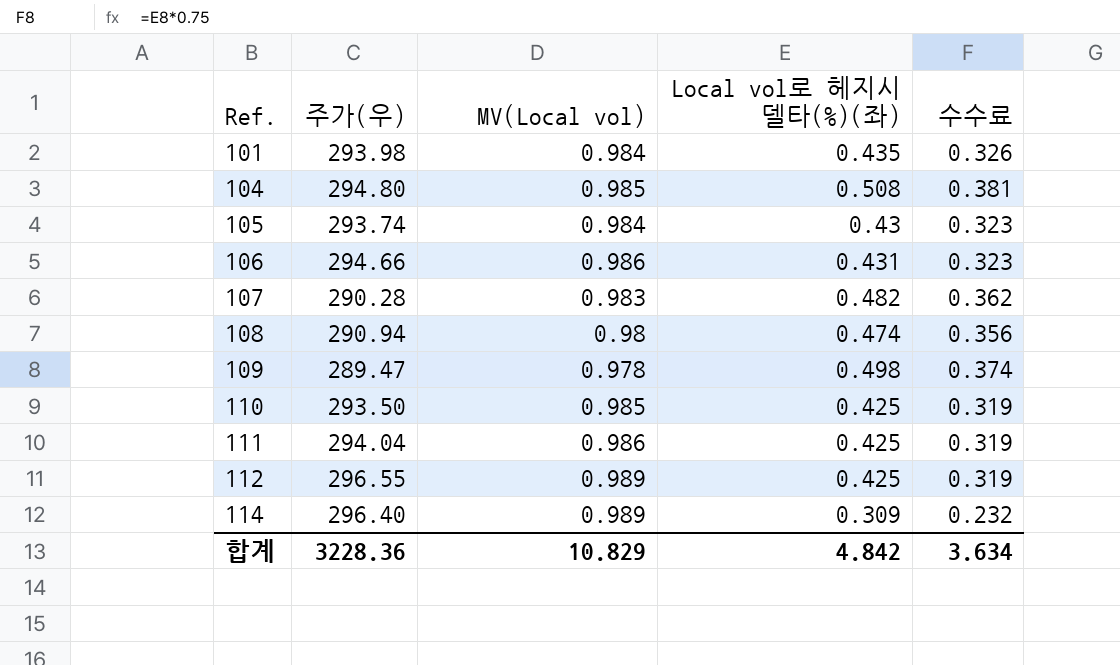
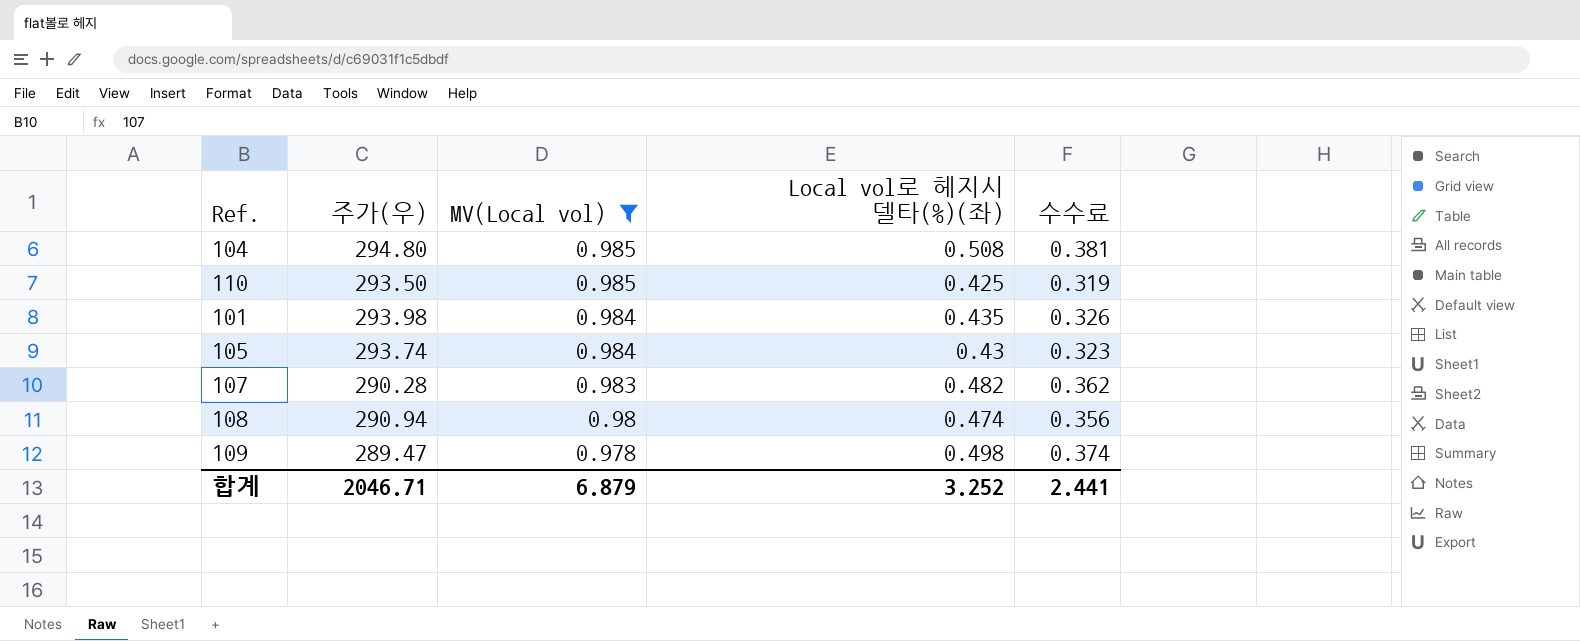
filter: none -> MV(Local vol) <= 0.985
row order: Ref. ascending -> MV(Local vol) descending
합계 | 주가(우): 3228.36 -> 2046.71
합계 | MV(Local vol): 10.829 -> 6.879
합계 | Local vol로 헤지시 델타(%)(좌): 4.842 -> 3.252
합계 | 수수료: 3.634 -> 2.441

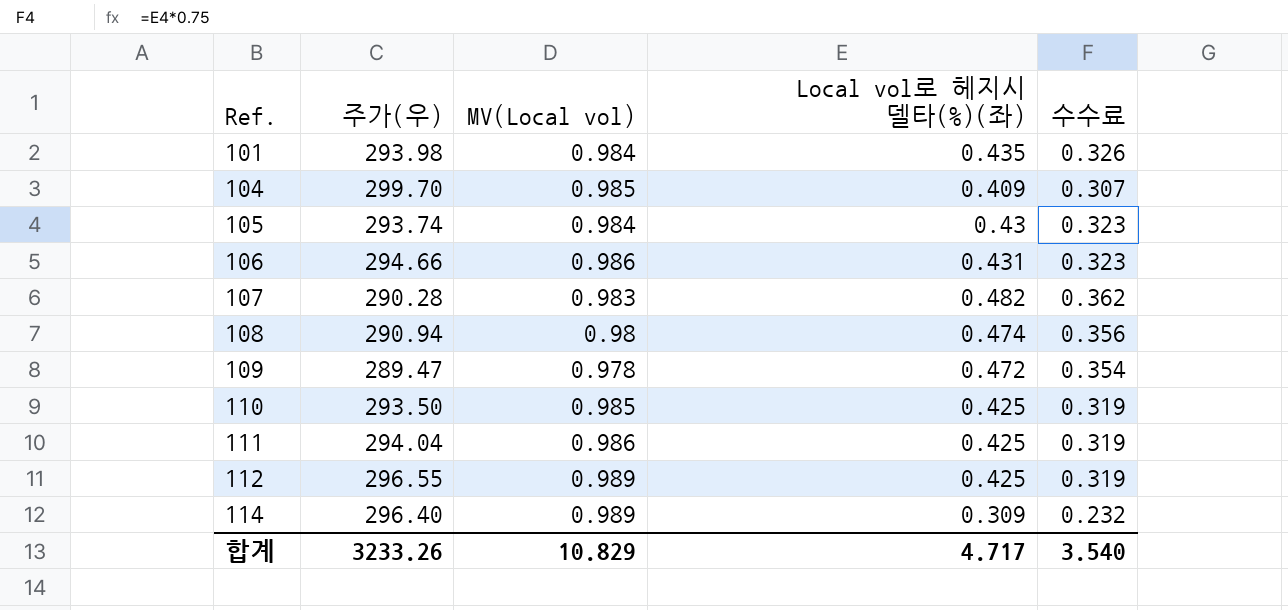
filter: MV(Local vol) <= 0.985 -> none
row order: MV(Local vol) descending -> Ref. ascending
104 | 주가(우): 294.80 -> 299.70
104 | Local vol로 헤지시 델타(%)(좌): 0.508 -> 0.409
104 | 수수료: 0.381 -> 0.307
109 | Local vol로 헤지시 델타(%)(좌): 0.498 -> 0.472
109 | 수수료: 0.374 -> 0.354
합계 | 주가(우): 2046.71 -> 3233.26
합계 | MV(Local vol): 6.879 -> 10.829
합계 | Local vol로 헤지시 델타(%)(좌): 3.252 -> 4.717
합계 | 수수료: 2.441 -> 3.540

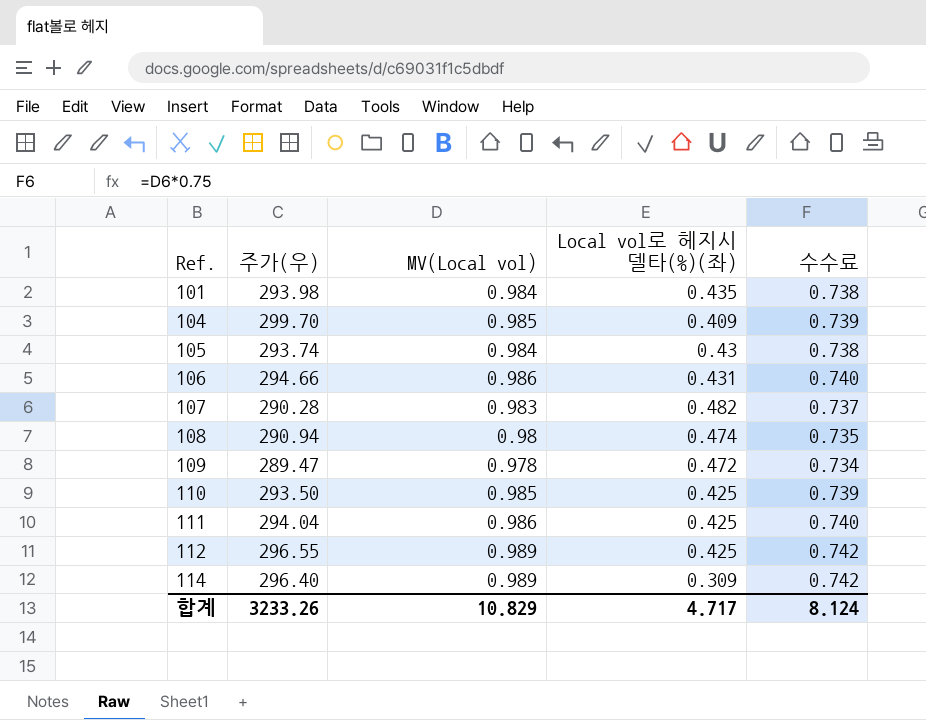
column 수수료 | formula: [Local vol로 헤지시 델타(%)(좌)] * 0.75 -> [MV(Local vol)] * 0.75
합계 | 수수료: 3.540 -> 8.124

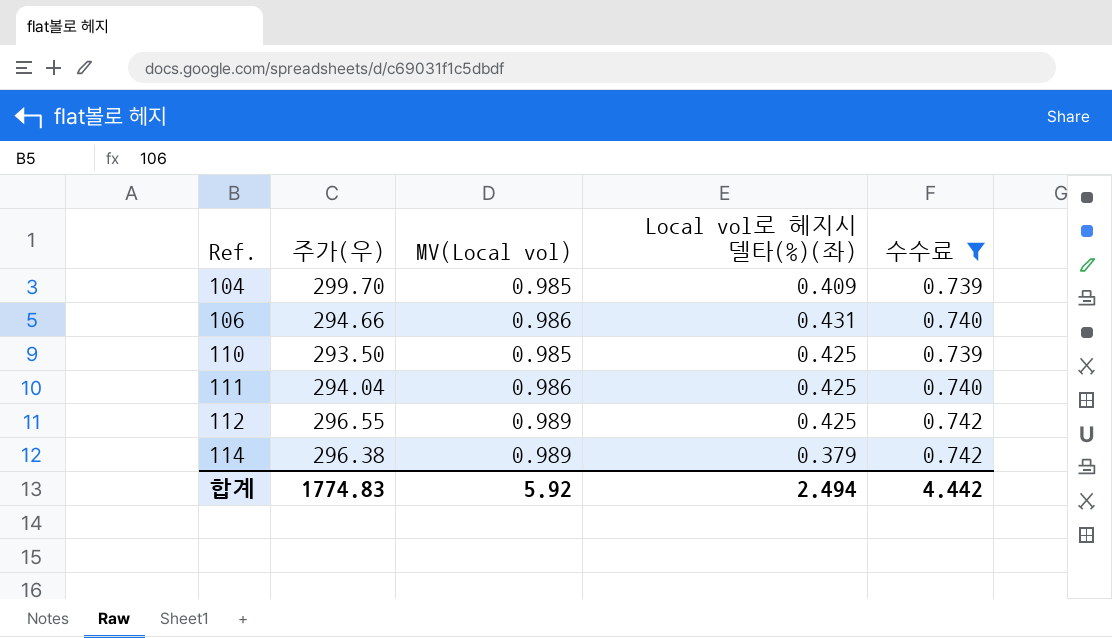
filter: none -> 수수료 >= 0.739
114 | 주가(우): 296.40 -> 296.38
114 | Local vol로 헤지시 델타(%)(좌): 0.309 -> 0.379
합계 | 주가(우): 3233.26 -> 1774.83
합계 | MV(Local vol): 10.829 -> 5.92
합계 | Local vol로 헤지시 델타(%)(좌): 4.717 -> 2.494
합계 | 수수료: 8.124 -> 4.442

